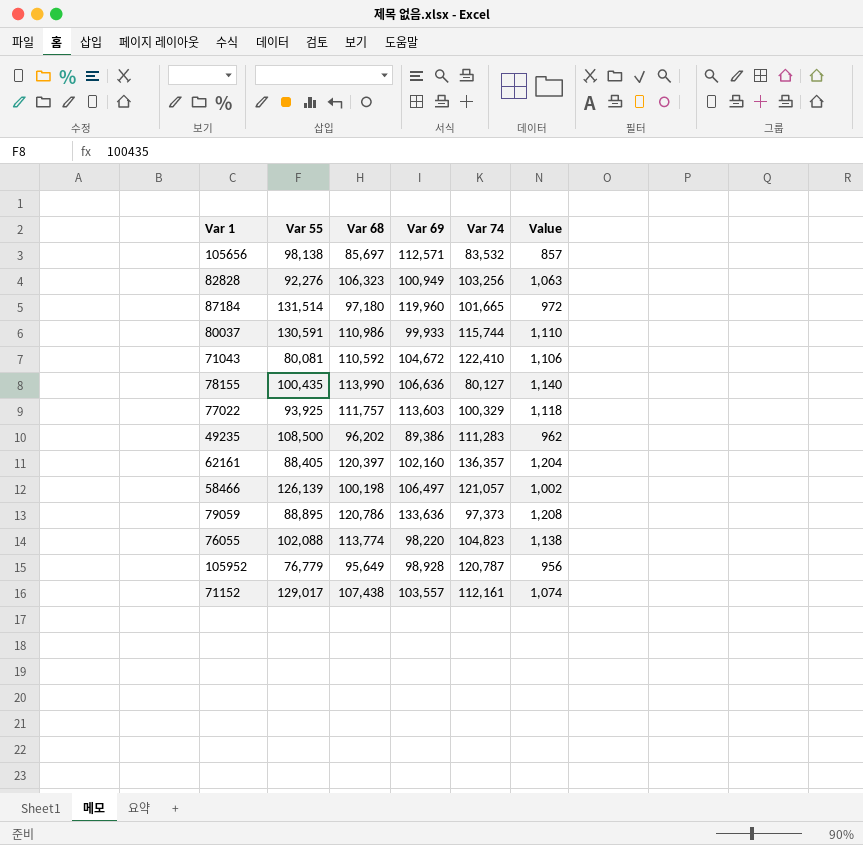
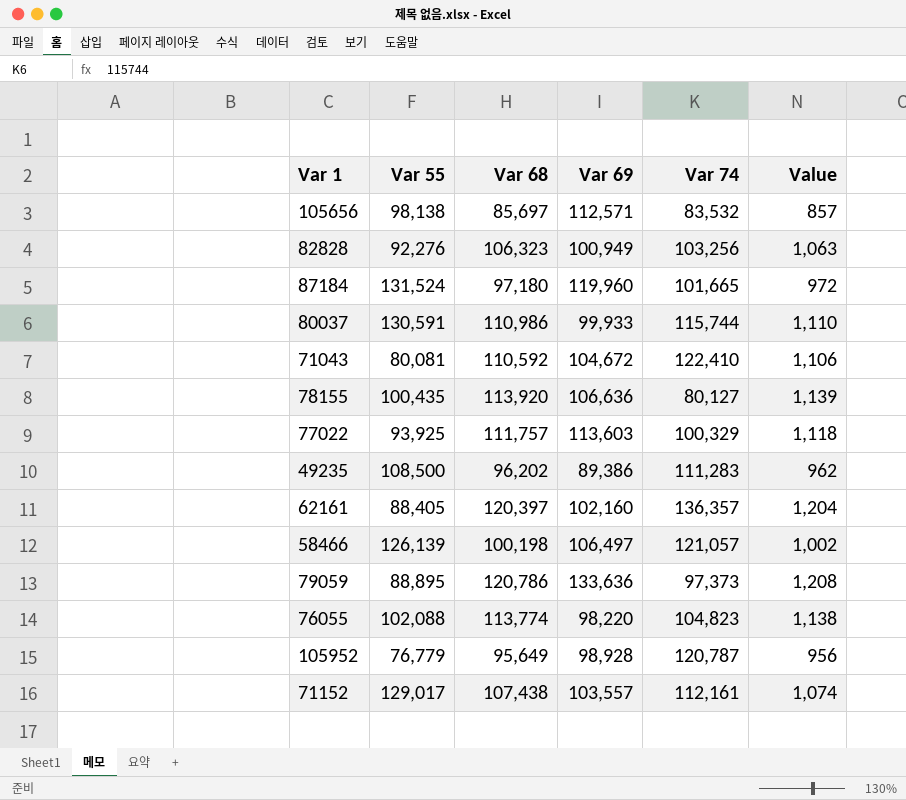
87184 | Var 55: 131,514 -> 131,524
78155 | Var 68: 113,990 -> 113,920
78155 | Value: 1,140 -> 1,139

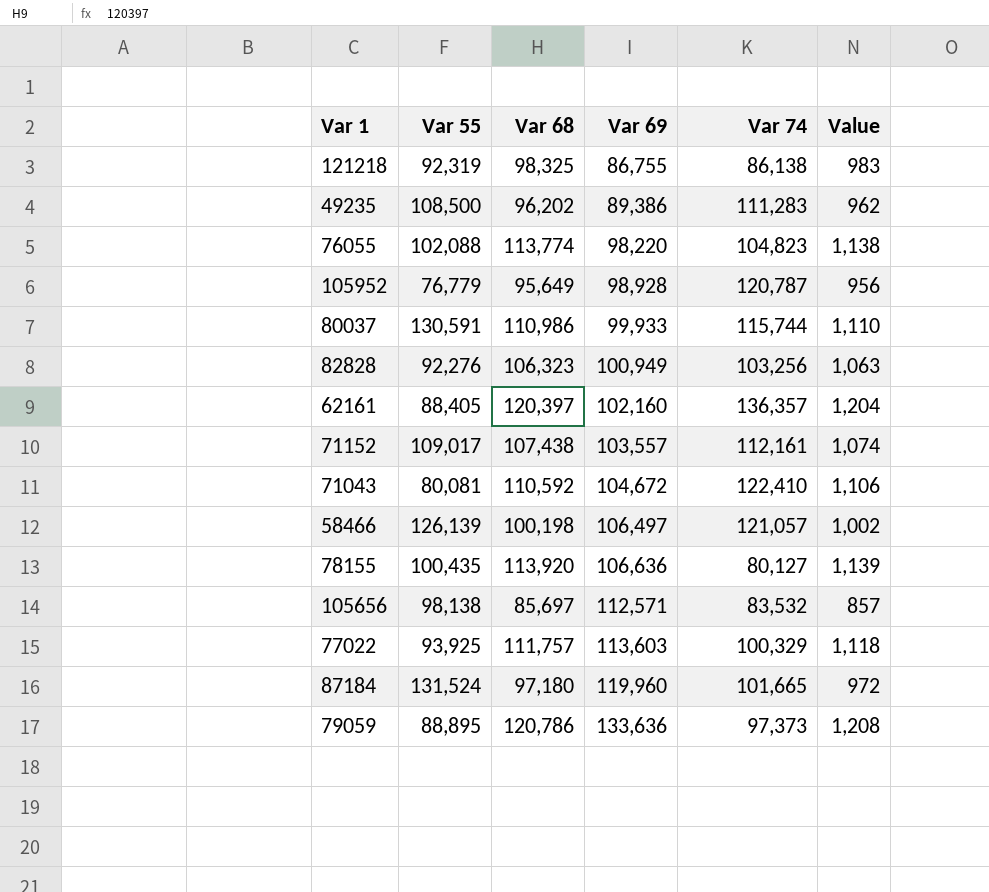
row order: none -> Var 69 ascending
row 121218: none -> 92,319 | 98,325 | 86,755 | 86,138 | 983
71152 | Var 55: 129,017 -> 109,017

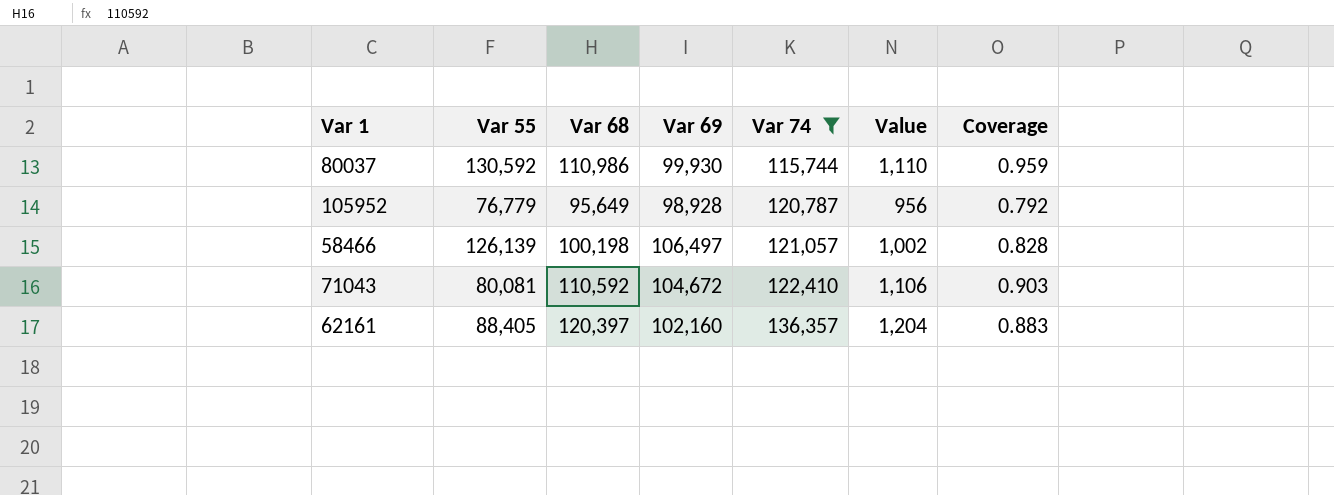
filter: none -> Var 74 >= 115,744
row order: Var 69 ascending -> Var 74 ascending
column Coverage | formula: none -> [Var 68] / [Var 74]
80037 | Var 55: 130,591 -> 130,592
80037 | Var 69: 99,933 -> 99,930

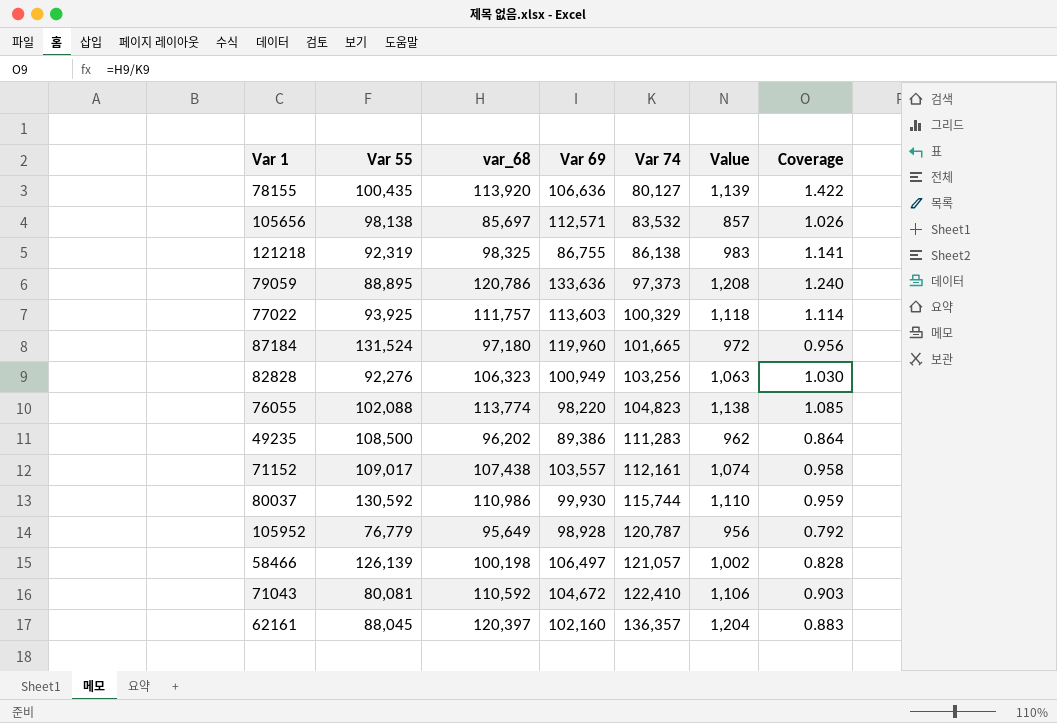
filter: Var 74 >= 115,744 -> none
column name: Var 68 -> var_68
62161 | Var 55: 88,405 -> 88,045

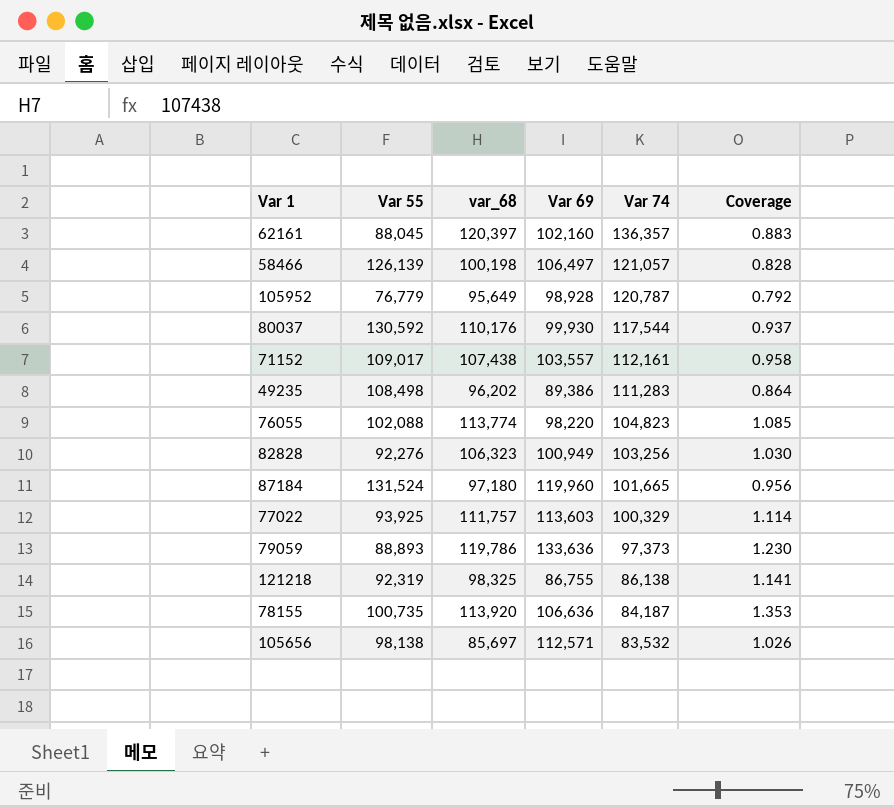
row order: Var 74 ascending -> Var 74 descending
column Value | formula: [var_68] * 0.01 -> none
row 71043: 80,081 | 110,592 | 104,672 | 122,410 | 1,106 | 0.903 -> none
80037 | var_68: 110,986 -> 110,176
80037 | Var 74: 115,744 -> 117,544
80037 | Coverage: 0.959 -> 0.937
49235 | Var 55: 108,500 -> 108,498
79059 | Var 55: 88,895 -> 88,893
79059 | var_68: 120,786 -> 119,786
79059 | Coverage: 1.240 -> 1.230
78155 | Var 55: 100,435 -> 100,735
78155 | Var 74: 80,127 -> 84,187
78155 | Coverage: 1.422 -> 1.353

